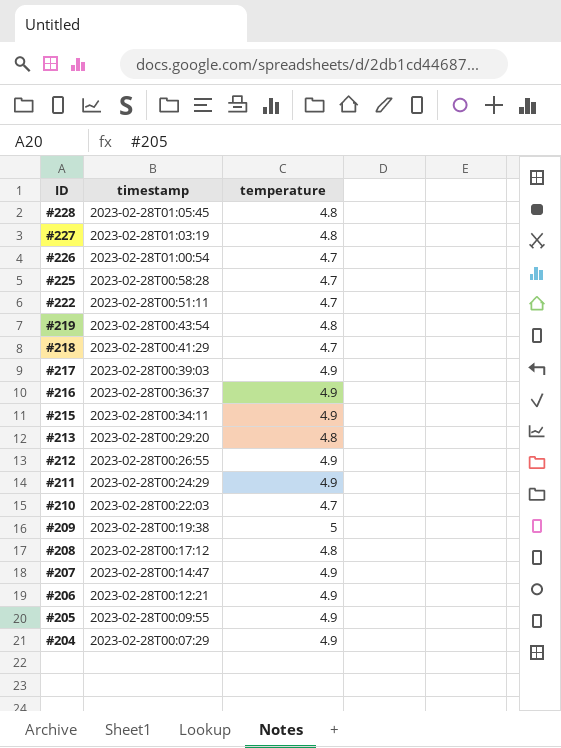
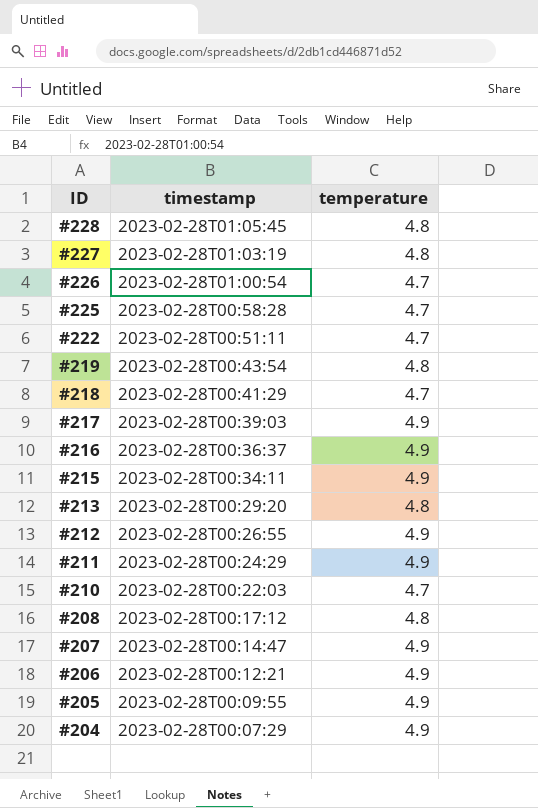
row #209: 2023-02-28T00:19:38 | 5 -> none

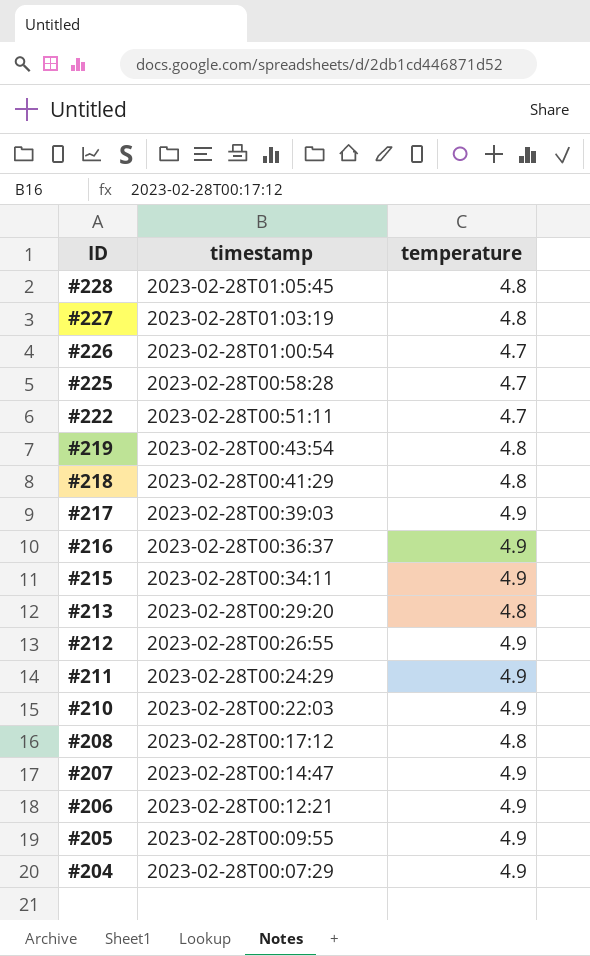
#218 | temperature: 4.7 -> 4.8
#210 | temperature: 4.7 -> 4.9

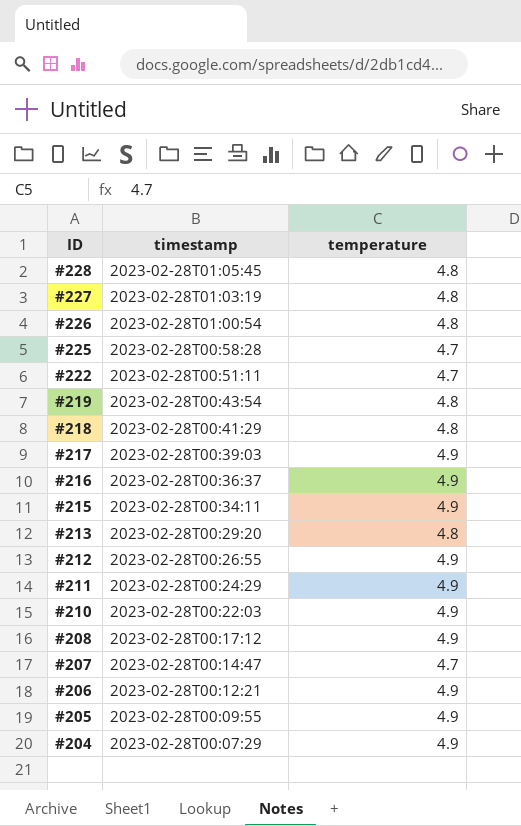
#226 | temperature: 4.7 -> 4.8
#208 | temperature: 4.8 -> 4.9
#207 | temperature: 4.9 -> 4.7

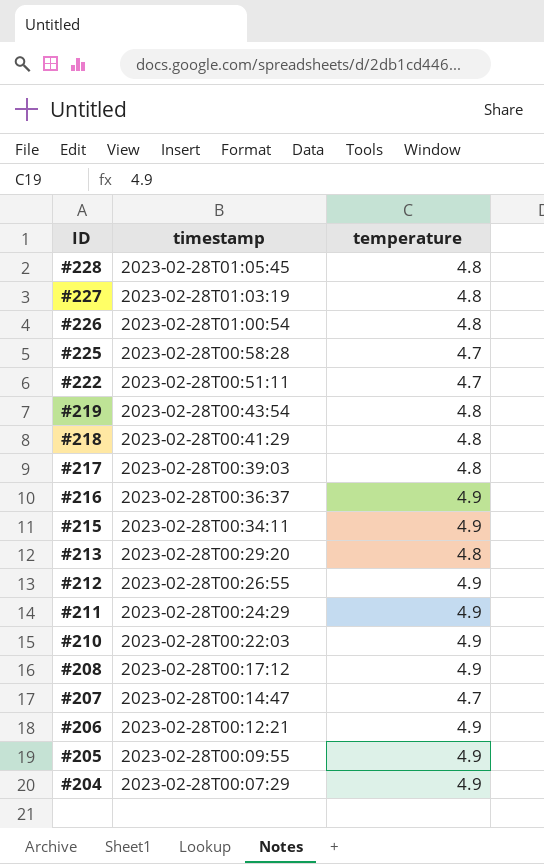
#217 | temperature: 4.9 -> 4.8

